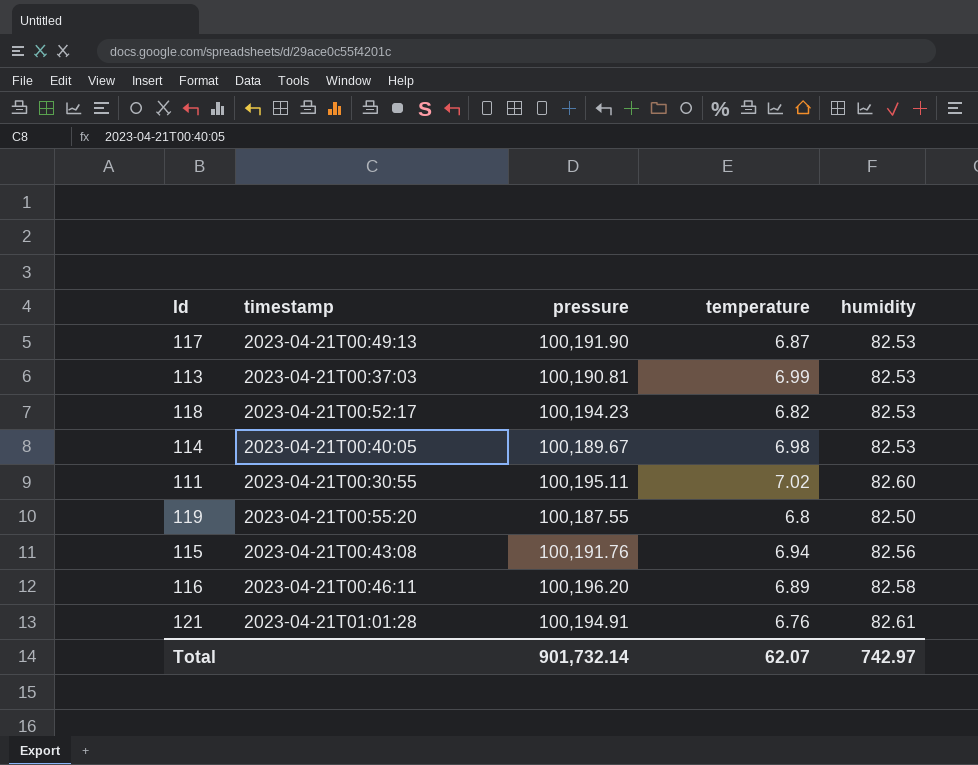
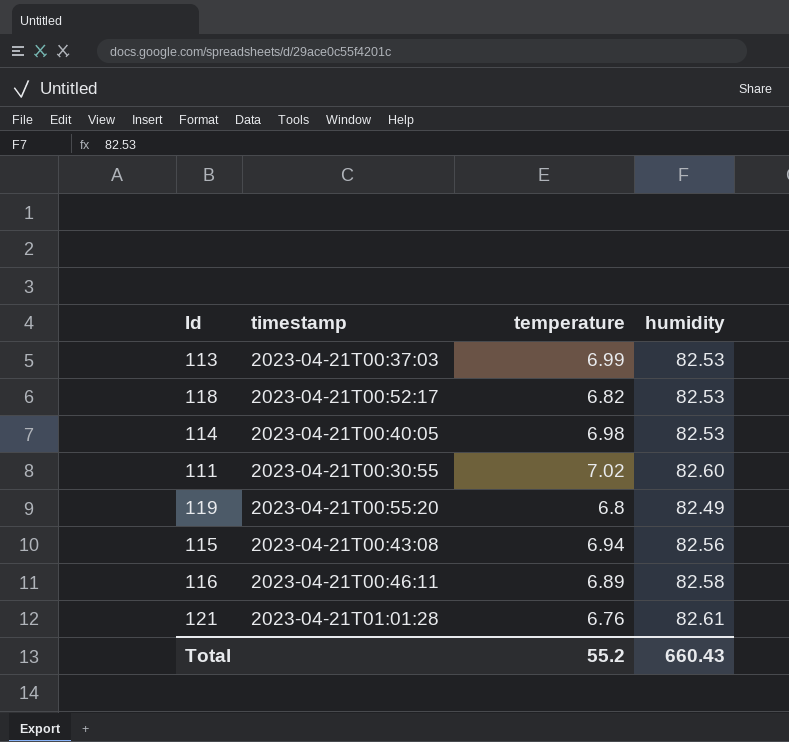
column pressure | position: 3 -> none
row 117: 2023-04-21T00:49:13 | 100,191.90 | 6.87 | 82.53 -> none
119 | humidity: 82.50 -> 82.49
Total | temperature: 62.07 -> 55.2
Total | humidity: 742.97 -> 660.43

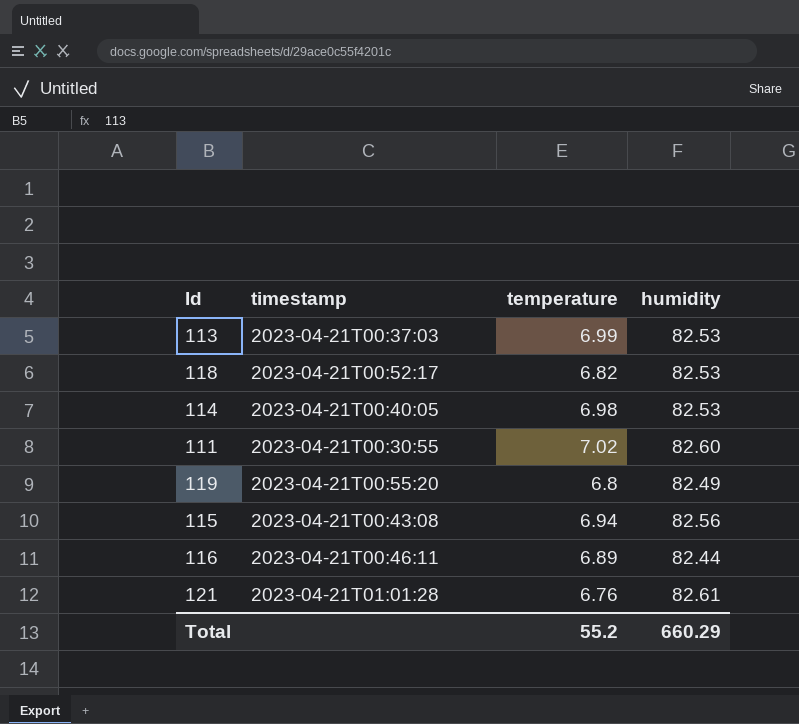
116 | humidity: 82.58 -> 82.44
Total | humidity: 660.43 -> 660.29

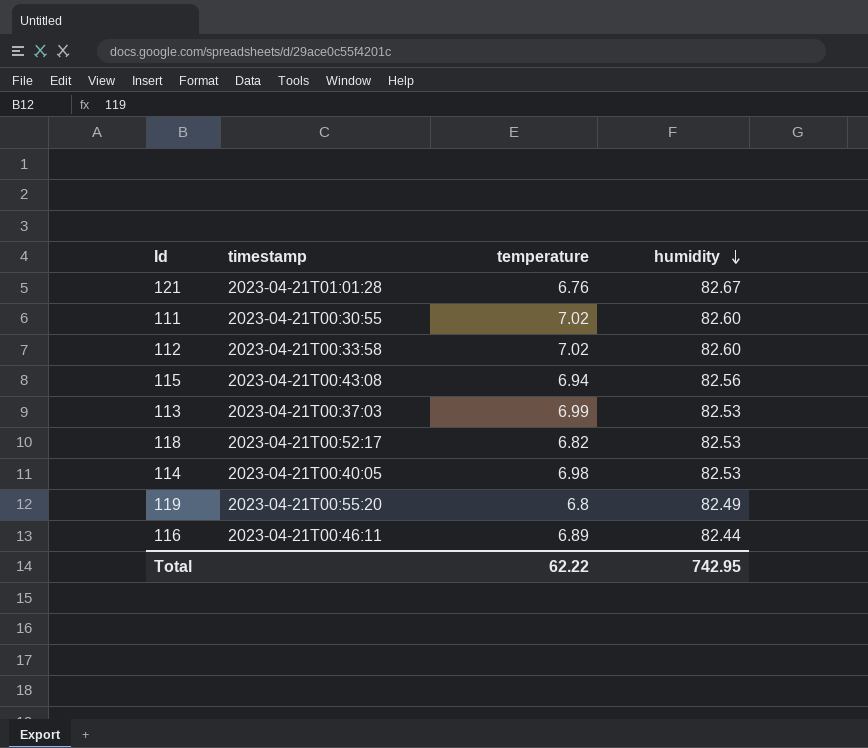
row order: none -> humidity descending
121 | humidity: 82.61 -> 82.67
row 112: none -> 2023-04-21T00:33:58 | 7.02 | 82.60
Total | temperature: 55.2 -> 62.22
Total | humidity: 660.29 -> 742.95

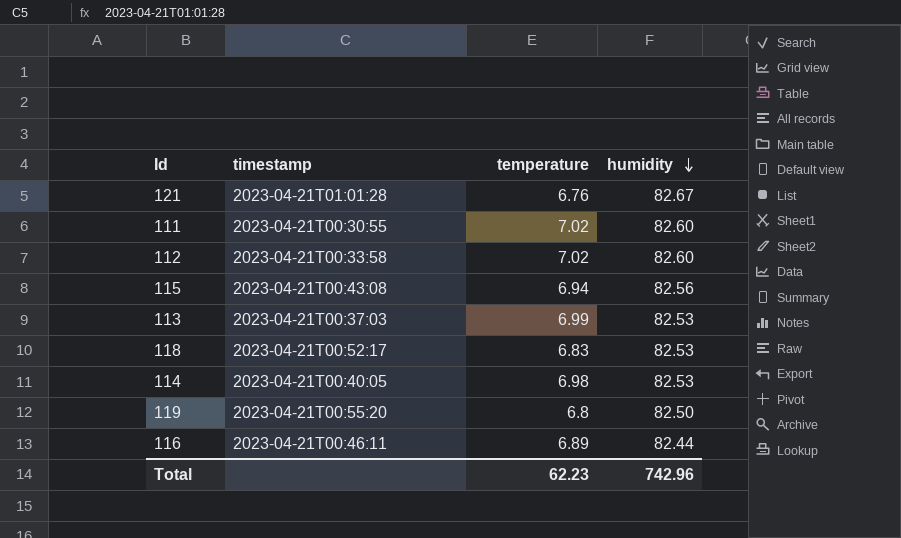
118 | temperature: 6.82 -> 6.83
119 | humidity: 82.49 -> 82.50
Total | temperature: 62.22 -> 62.23
Total | humidity: 742.95 -> 742.96

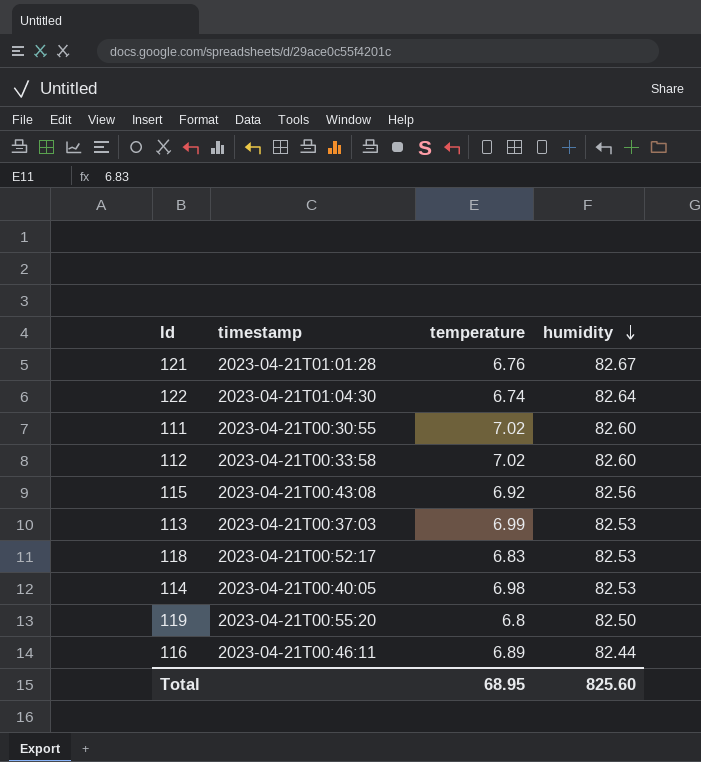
row 122: none -> 2023-04-21T01:04:30 | 6.74 | 82.64
115 | temperature: 6.94 -> 6.92
Total | temperature: 62.23 -> 68.95
Total | humidity: 742.96 -> 825.60

